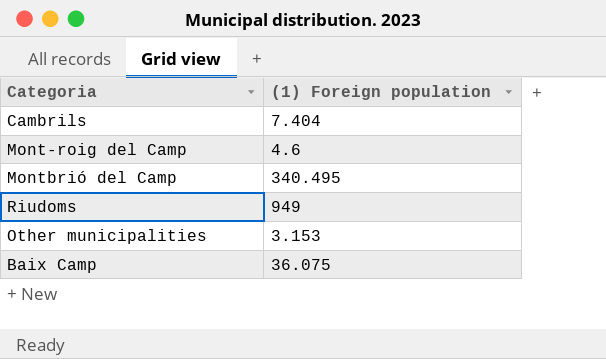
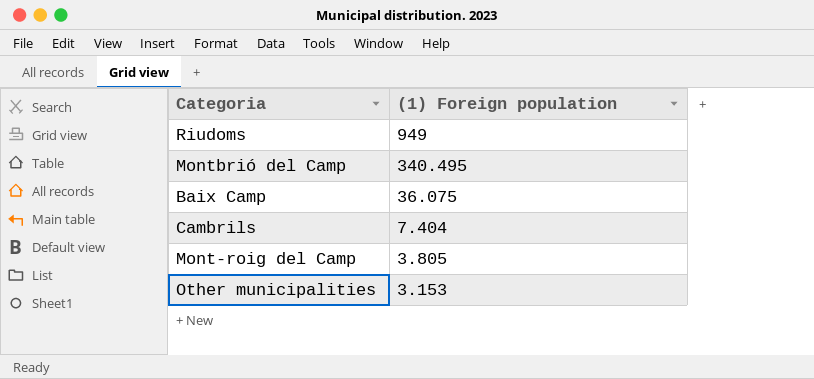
row order: none -> (1) Foreign population descending
Mont-roig del Camp | (1) Foreign population: 4.6 -> 3.805

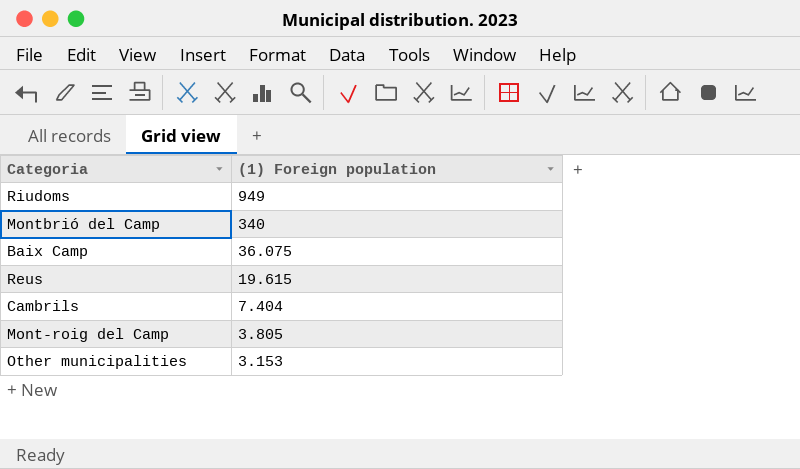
Montbrió del Camp | (1) Foreign population: 340.495 -> 340
row Reus: none -> 19.615

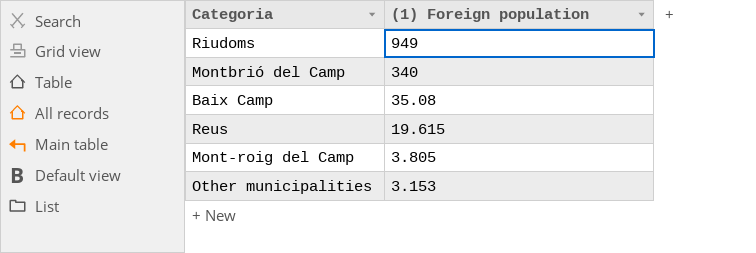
row Cambrils: 7.404 -> none
Baix Camp | (1) Foreign population: 36.075 -> 35.08

